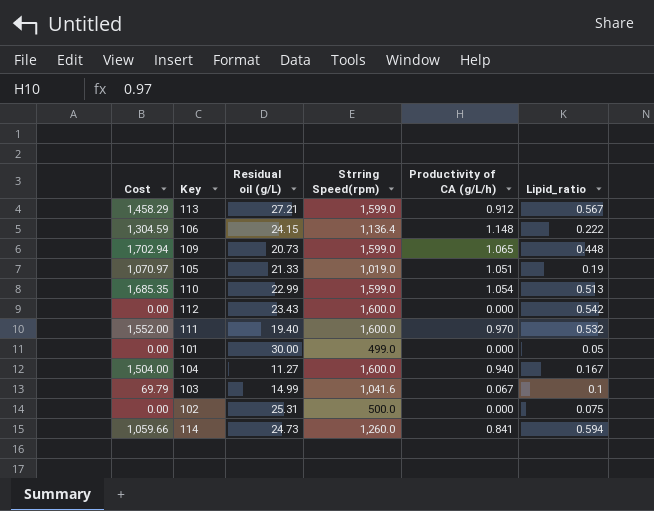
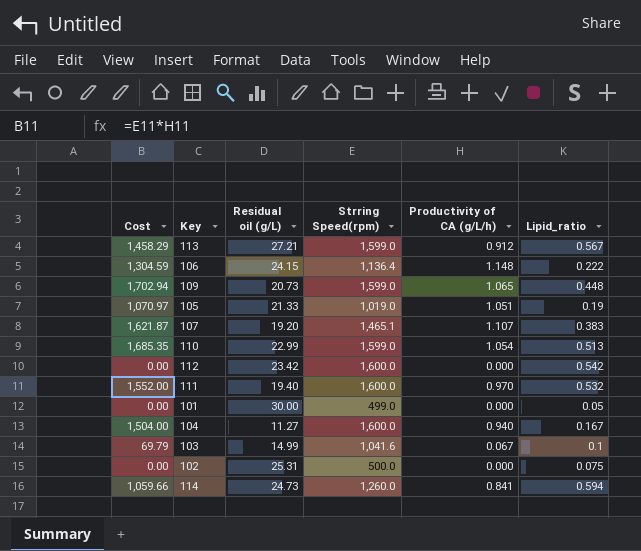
row 107: none -> 1,621.87 | 19.20 | 1,465.1 | 1.107 | 0.383
112 | Residual oil (g/L): 23.43 -> 23.42

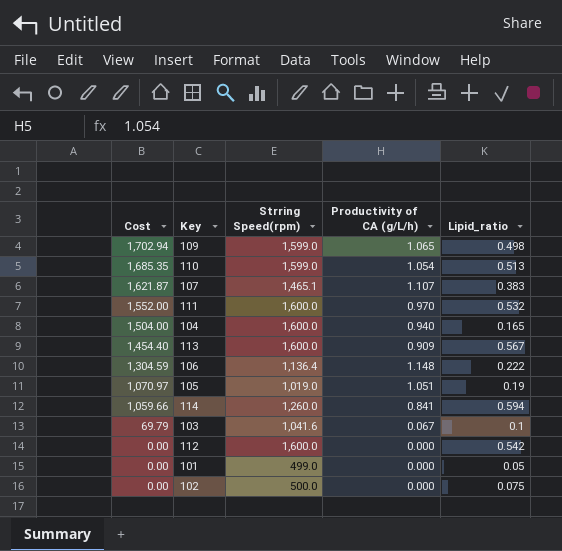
row order: none -> Cost descending
column Residual oil (g/L) | position: 3 -> none
109 | Lipid_ratio: 0.448 -> 0.498
104 | Lipid_ratio: 0.167 -> 0.165
113 | Cost: 1,458.29 -> 1,454.40
113 | Strring Speed(rpm): 1,599.0 -> 1,600.0
113 | Productivity of CA (g/L/h): 0.912 -> 0.909

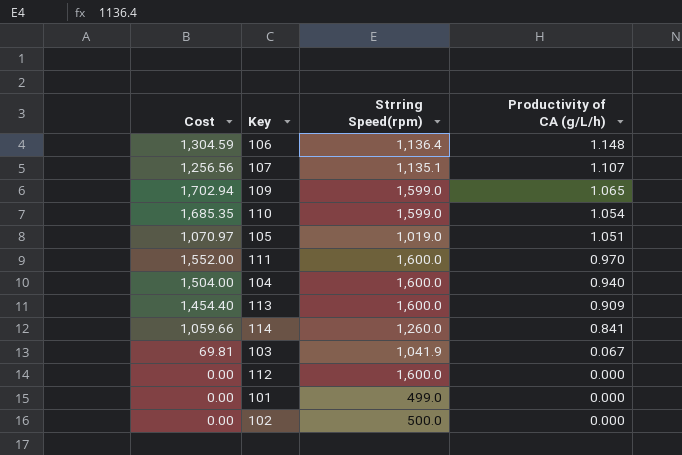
row order: Cost descending -> Productivity of CA (g/L/h) descending
column Lipid_ratio | position: 5 -> none
107 | Cost: 1,621.87 -> 1,256.56
107 | Strring Speed(rpm): 1,465.1 -> 1,135.1
103 | Cost: 69.79 -> 69.81
103 | Strring Speed(rpm): 1,041.6 -> 1,041.9

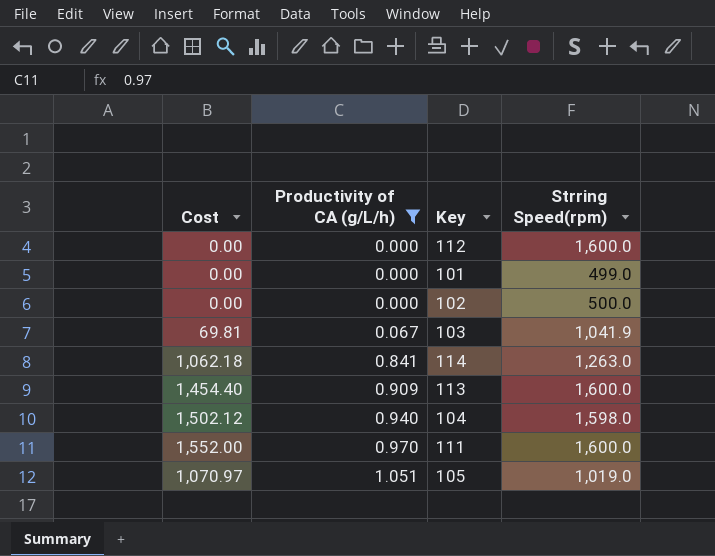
filter: none -> Productivity of CA (g/L/h) <= 1.051
row order: Productivity of CA (g/L/h) descending -> Productivity of CA (g/L/h) ascending
column Productivity of CA (g/L/h) | position: 4 -> 2
114 | Cost: 1,059.66 -> 1,062.18
114 | Strring Speed(rpm): 1,260.0 -> 1,263.0
104 | Cost: 1,504.00 -> 1,502.12
104 | Strring Speed(rpm): 1,600.0 -> 1,598.0

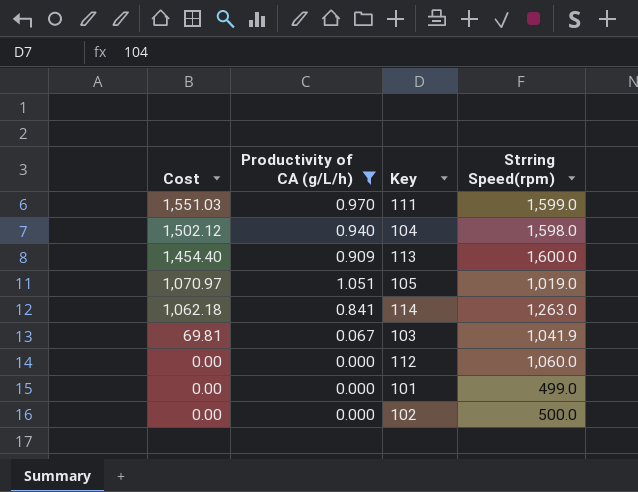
row order: Productivity of CA (g/L/h) ascending -> Cost descending
111 | Cost: 1,552.00 -> 1,551.03
111 | Strring Speed(rpm): 1,600.0 -> 1,599.0
112 | Strring Speed(rpm): 1,600.0 -> 1,060.0

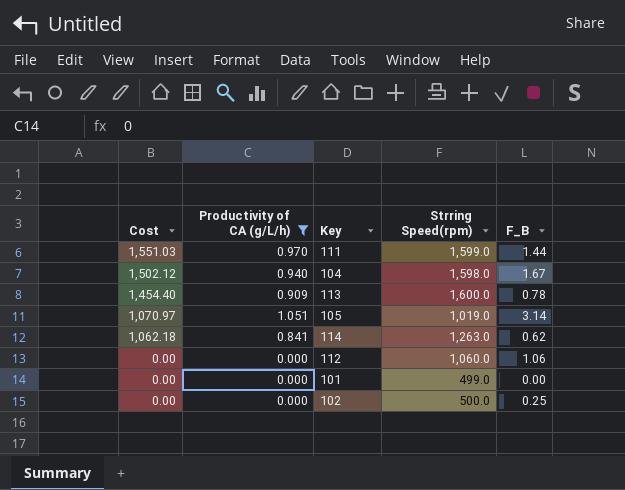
column F_B | position: none -> 5
row 103: 69.81 | 0.067 | 1,041.9 -> none

